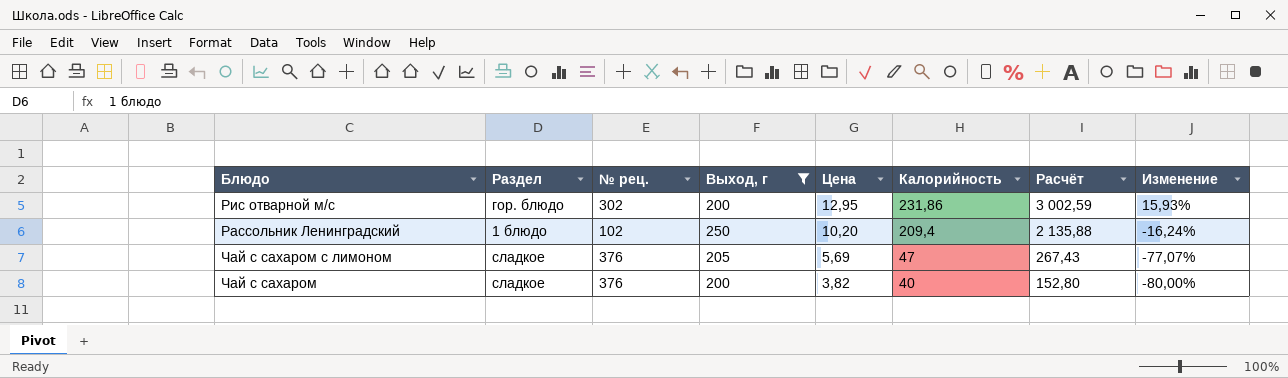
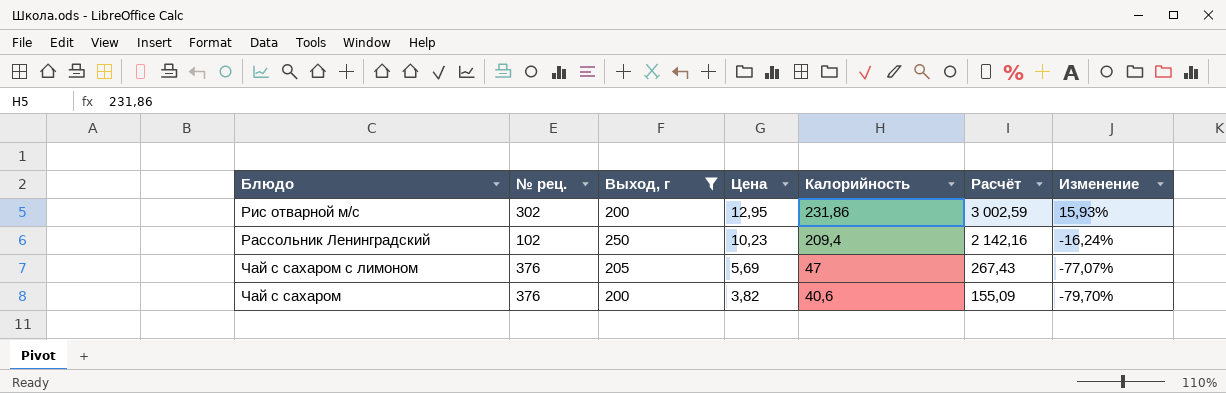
column Раздел | position: 2 -> none
Рассольник Ленинградский | Цена: 10,20 -> 10,23
Рассольник Ленинградский | Расчёт: 2 135,88 -> 2 142,16
Чай с сахаром | Калорийность: 40 -> 40,6
Чай с сахаром | Расчёт: 152,80 -> 155,09
Чай с сахаром | Изменение: -80,00% -> -79,70%

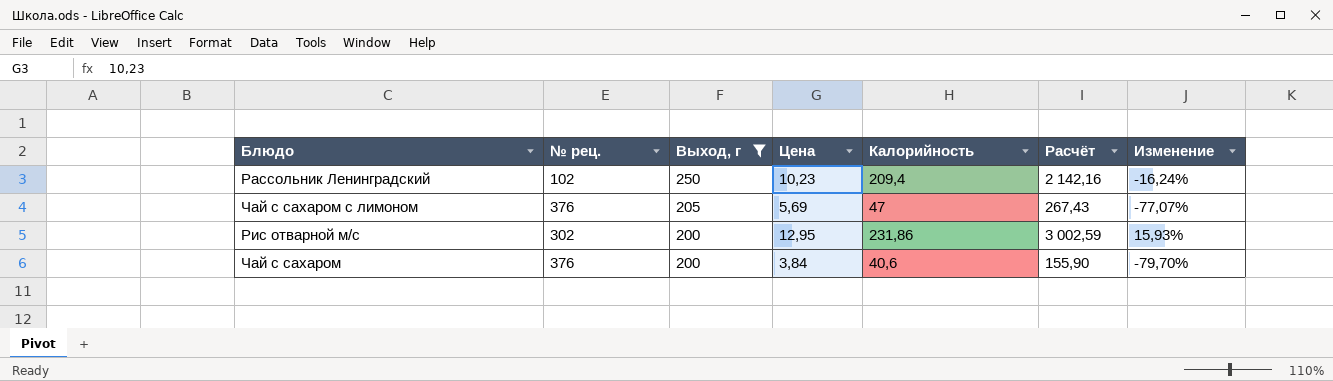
row order: Цена descending -> Выход, г descending
Чай с сахаром | Цена: 3,82 -> 3,84
Чай с сахаром | Расчёт: 155,09 -> 155,90

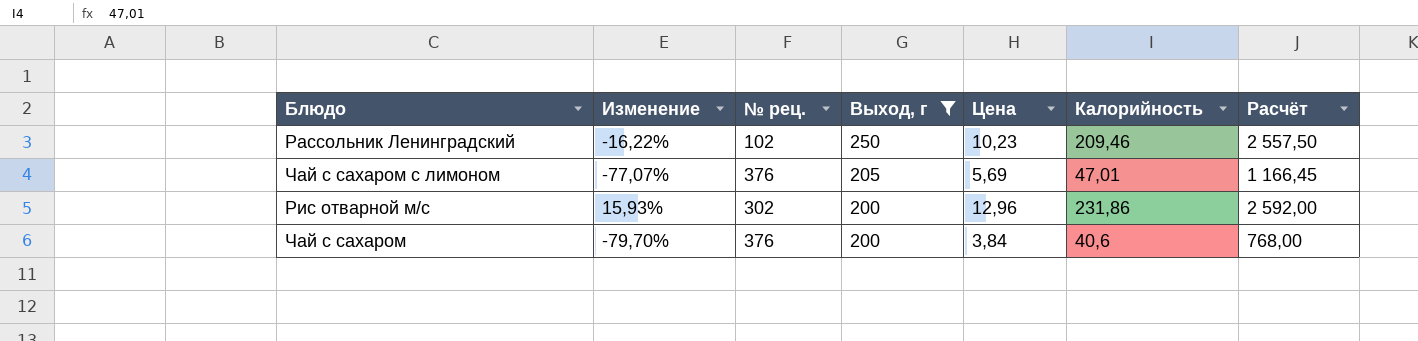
column Изменение | position: 7 -> 2
column Расчёт | formula: [Цена] * [Калорийность] -> [Выход, г] * [Цена]
Рассольник Ленинградский | Изменение: -16,24% -> -16,22%
Рассольник Ленинградский | Калорийность: 209,4 -> 209,46
Чай с сахаром с лимоном | Калорийность: 47 -> 47,01
Рис отварной м/с | Цена: 12,95 -> 12,96

